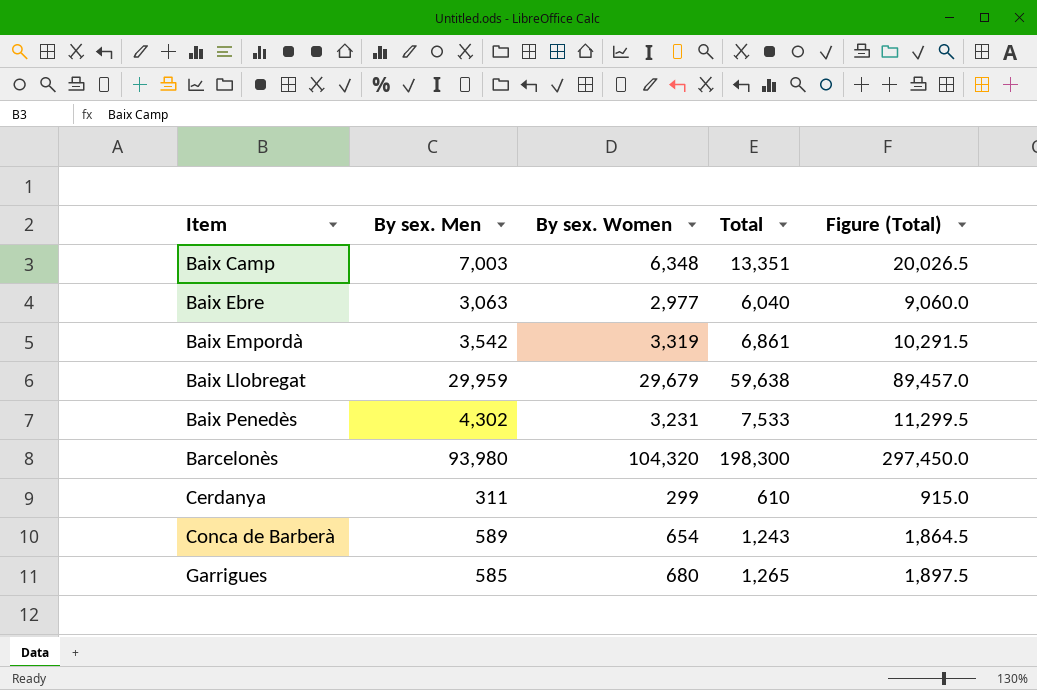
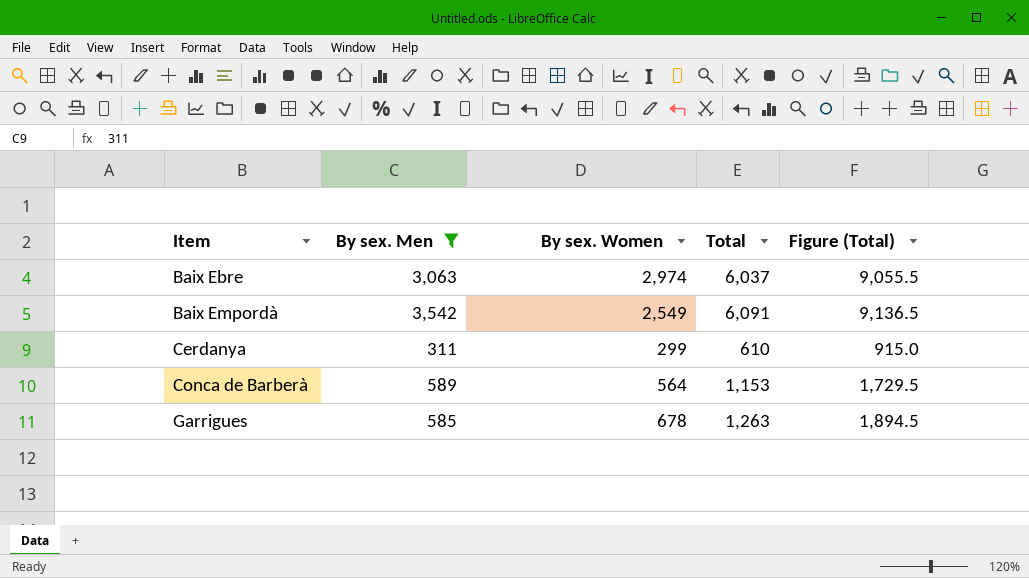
filter: none -> By sex. Men <= 3,542
Baix Ebre | By sex. Women: 2,977 -> 2,974
Baix Ebre | Total: 6,040 -> 6,037
Baix Ebre | Figure (Total): 9,060.0 -> 9,055.5
Baix Empordà | By sex. Women: 3,319 -> 2,549
Baix Empordà | Total: 6,861 -> 6,091
Baix Empordà | Figure (Total): 10,291.5 -> 9,136.5
Conca de Barberà | By sex. Women: 654 -> 564
Conca de Barberà | Total: 1,243 -> 1,153
Conca de Barberà | Figure (Total): 1,864.5 -> 1,729.5
Garrigues | By sex. Women: 680 -> 678
Garrigues | Total: 1,265 -> 1,263
Garrigues | Figure (Total): 1,897.5 -> 1,894.5

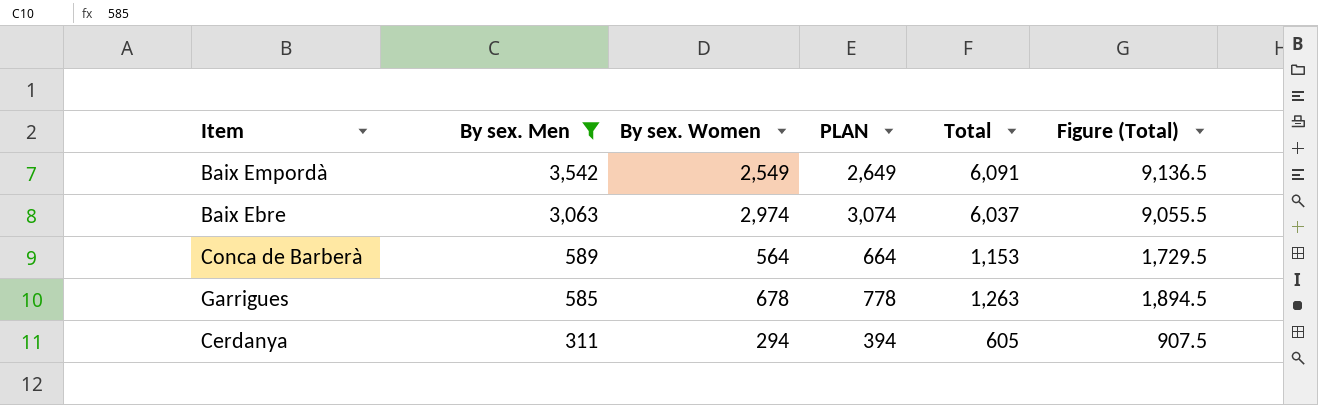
row order: Item ascending -> By sex. Men descending
column PLAN | formula: none -> [By sex. Women] + 100
Cerdanya | By sex. Women: 299 -> 294
Cerdanya | Total: 610 -> 605
Cerdanya | Figure (Total): 915.0 -> 907.5

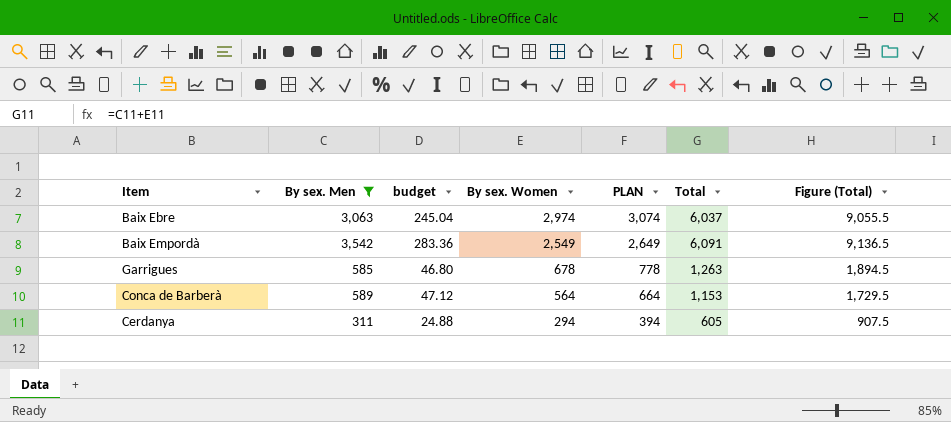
row order: By sex. Men descending -> By sex. Women descending
column budget | formula: none -> [By sex. Men] * 0.08

